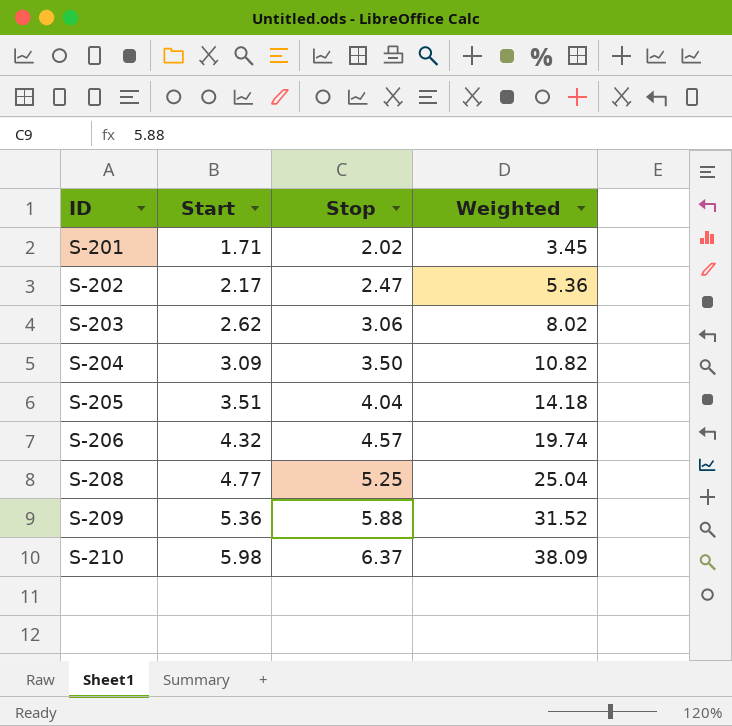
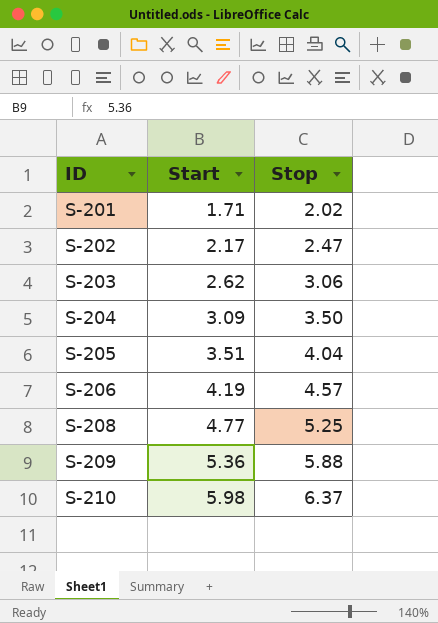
column Weighted | formula: [Start] * [Stop] -> none
S-206 | Start: 4.32 -> 4.19

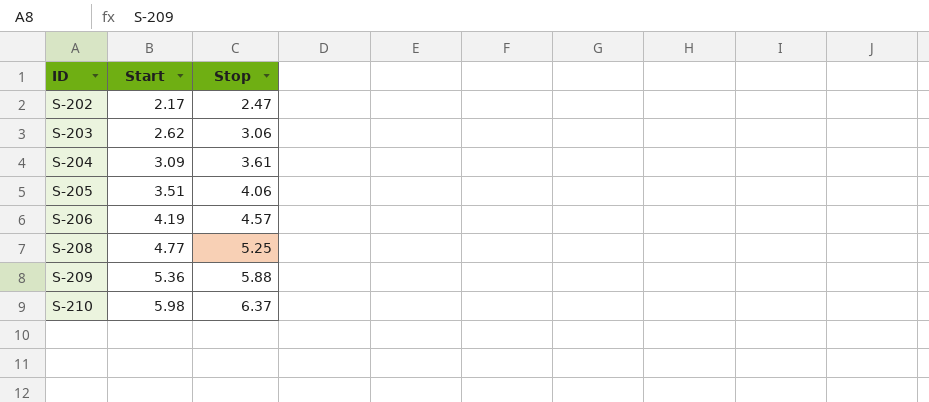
row S-201: 1.71 | 2.02 -> none
S-204 | Stop: 3.50 -> 3.61
S-205 | Stop: 4.04 -> 4.06

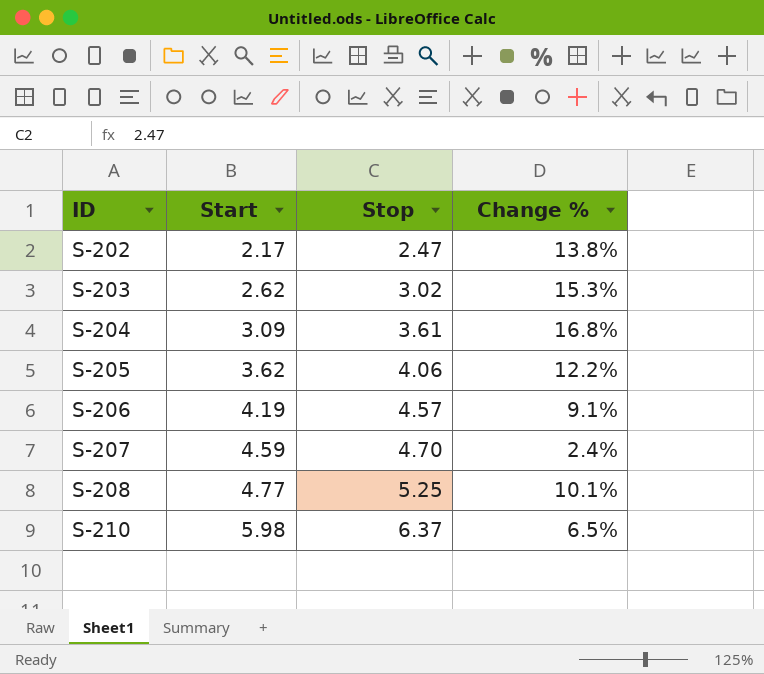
column Change % | formula: none -> ([Stop] - [Start]) / [Start]
row S-209: 5.36 | 5.88 -> none
S-203 | Stop: 3.06 -> 3.02
S-205 | Start: 3.51 -> 3.62
row S-207: none -> 4.59 | 4.70 | 2.4%

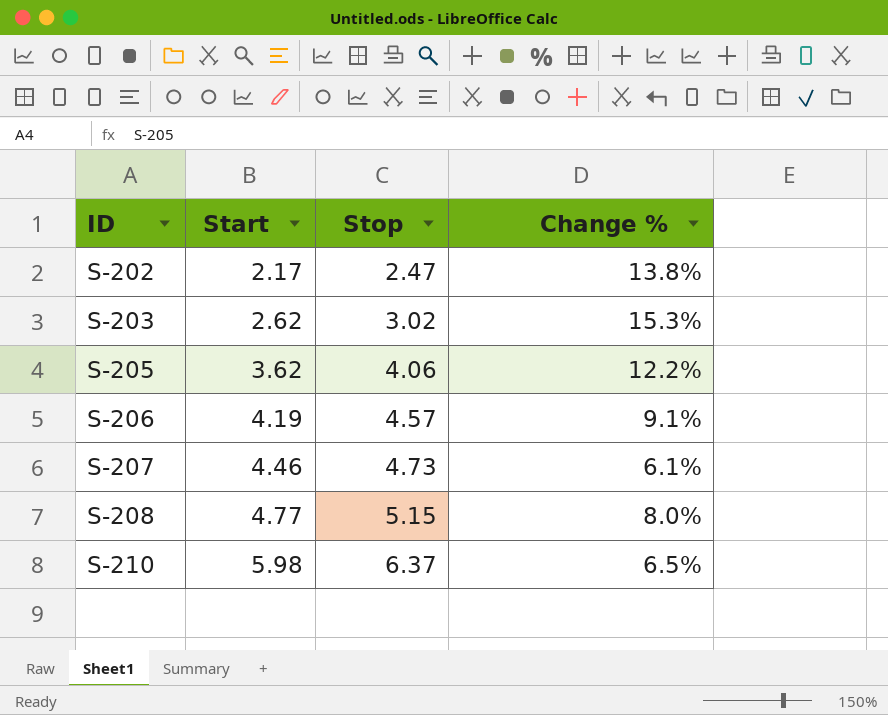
row S-204: 3.09 | 3.61 | 16.8% -> none
S-207 | Start: 4.59 -> 4.46
S-207 | Stop: 4.70 -> 4.73
S-207 | Change %: 2.4% -> 6.1%
S-208 | Stop: 5.25 -> 5.15
S-208 | Change %: 10.1% -> 8.0%

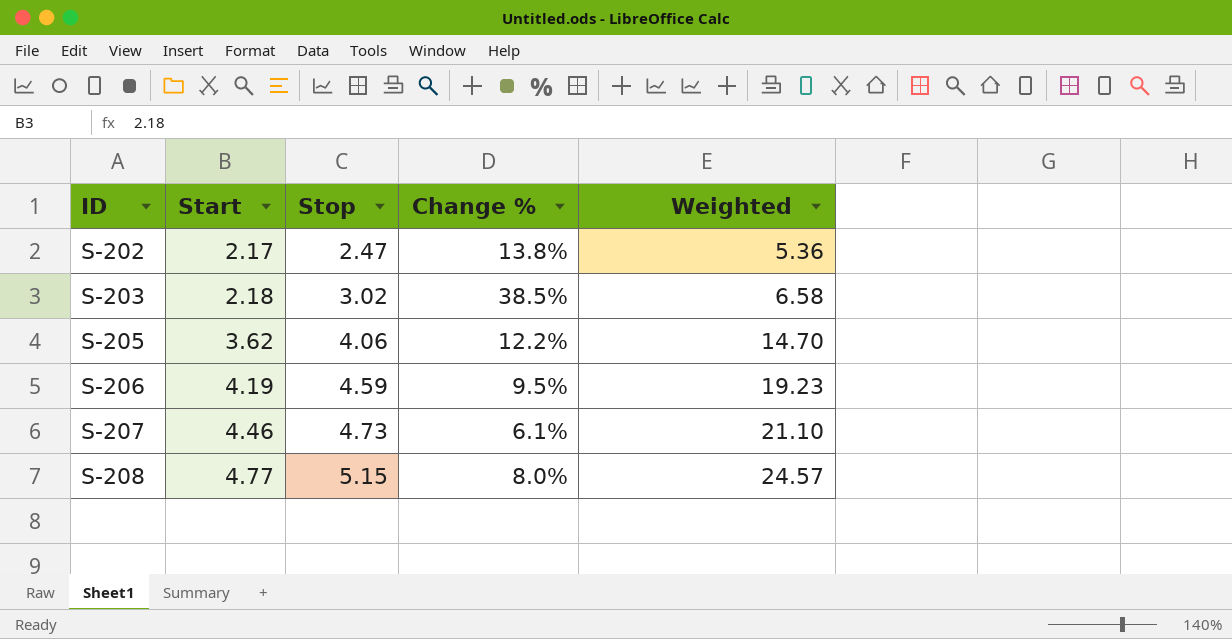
column Weighted | formula: none -> [Start] * [Stop]
row S-210: 5.98 | 6.37 | 6.5% -> none
S-203 | Start: 2.62 -> 2.18
S-203 | Change %: 15.3% -> 38.5%
S-206 | Stop: 4.57 -> 4.59
S-206 | Change %: 9.1% -> 9.5%

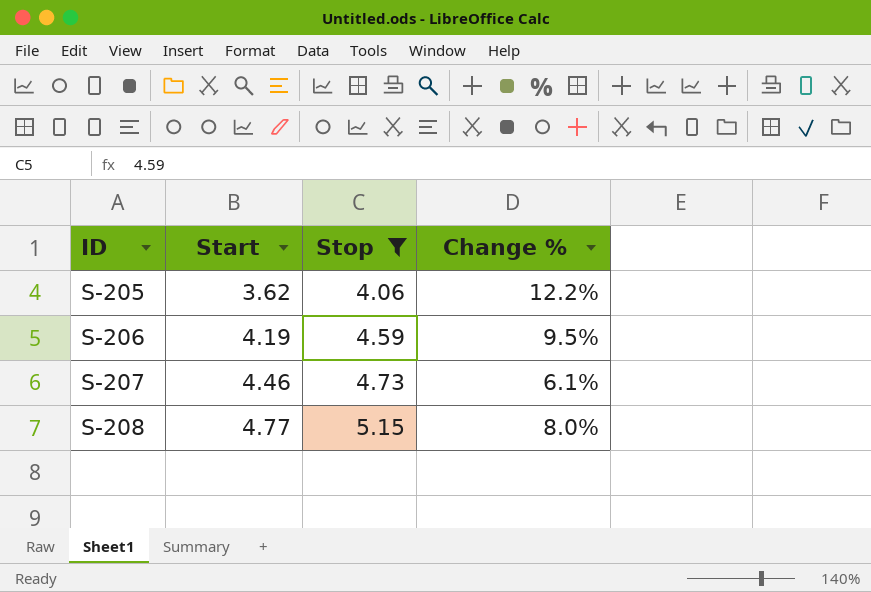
filter: none -> Stop >= 4.06
column Weighted | formula: [Start] * [Stop] -> none

